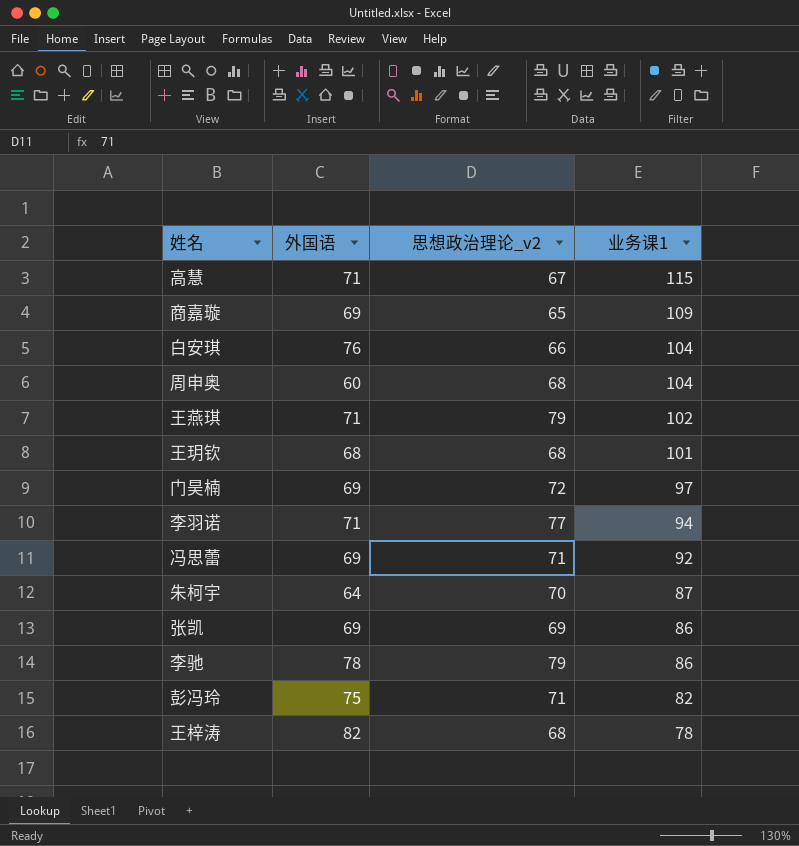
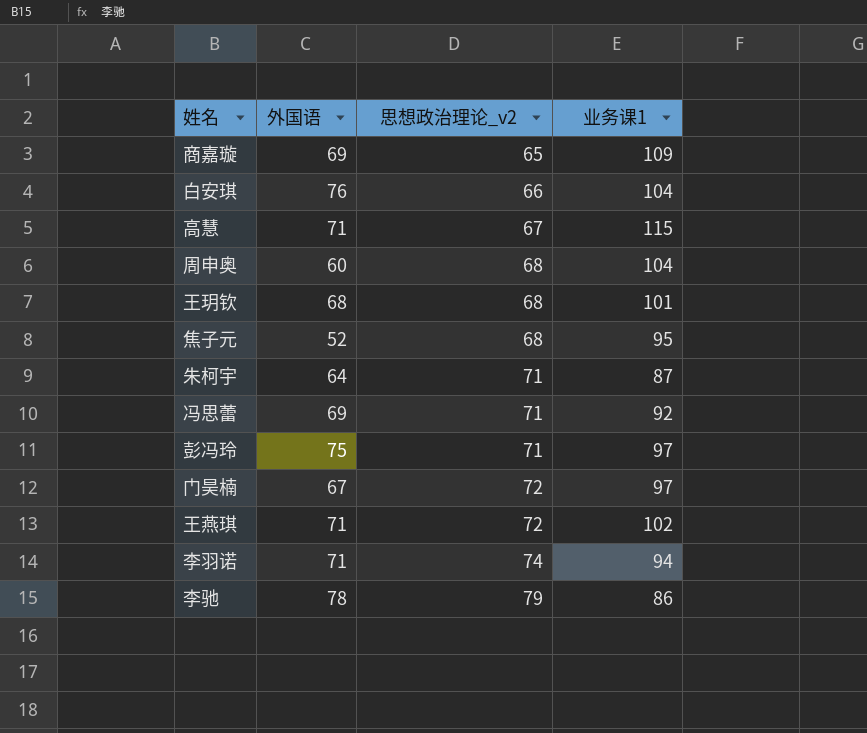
row order: 业务课1 descending -> 思想政治理论_v2 ascending
row 张凯: 69 | 69 | 86 -> none
row 王梓涛: 82 | 68 | 78 -> none
row 焦子元: none -> 52 | 68 | 95
朱柯宇 | 思想政治理论_v2: 70 -> 71
彭冯玲 | 业务课1: 82 -> 97
门昊楠 | 外国语: 69 -> 67
王燕琪 | 思想政治理论_v2: 79 -> 72
李羽诺 | 思想政治理论_v2: 77 -> 74

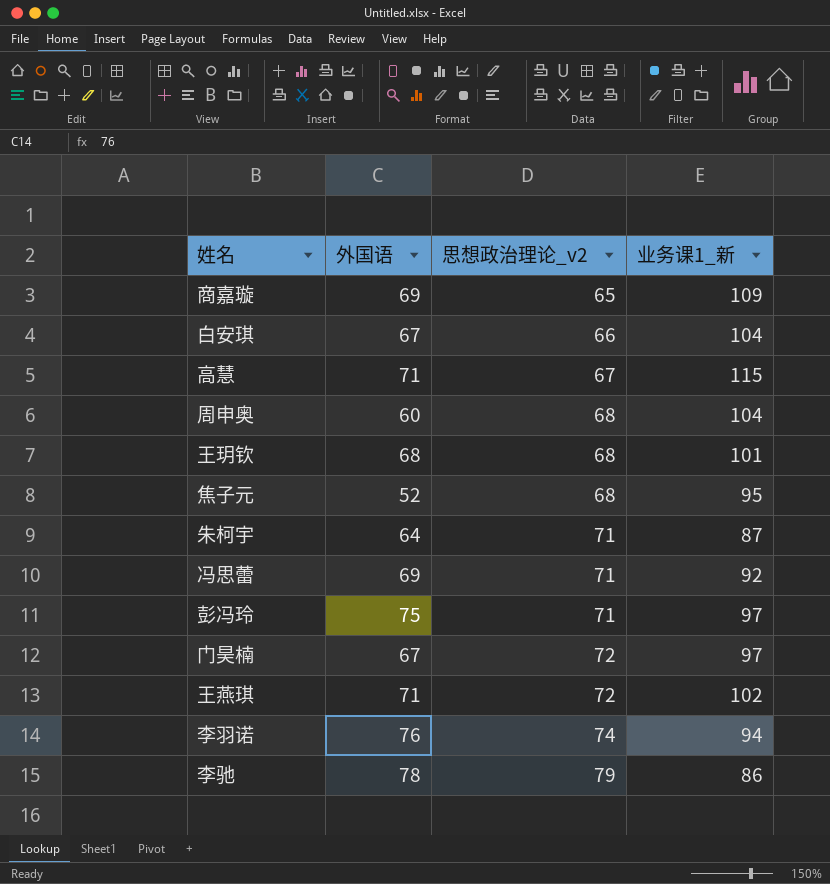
column name: 业务课1 -> 业务课1_新
白安琪 | 外国语: 76 -> 67
李羽诺 | 外国语: 71 -> 76

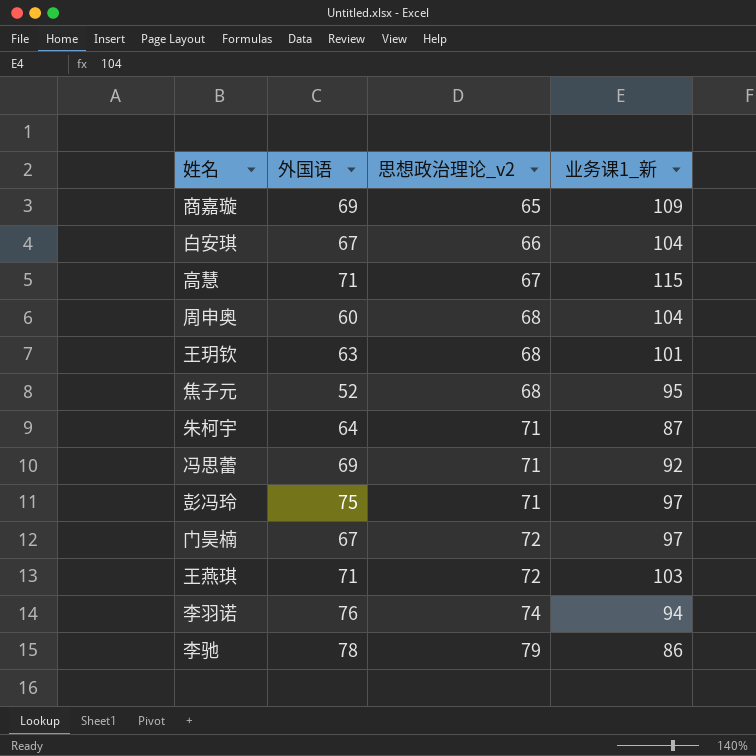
王玥钦 | 外国语: 68 -> 63
王燕琪 | 业务课1_新: 102 -> 103

